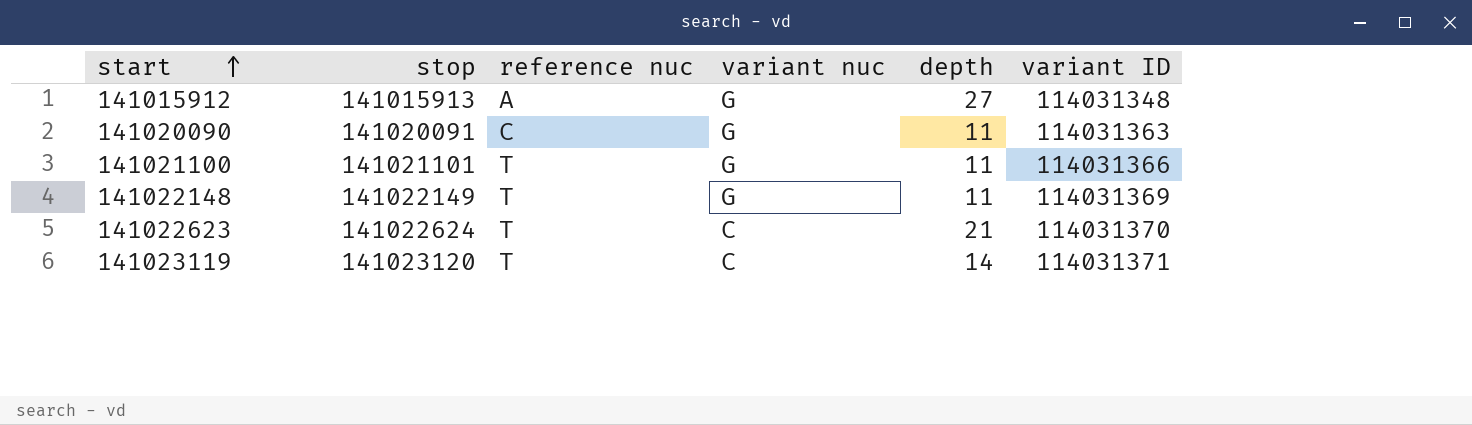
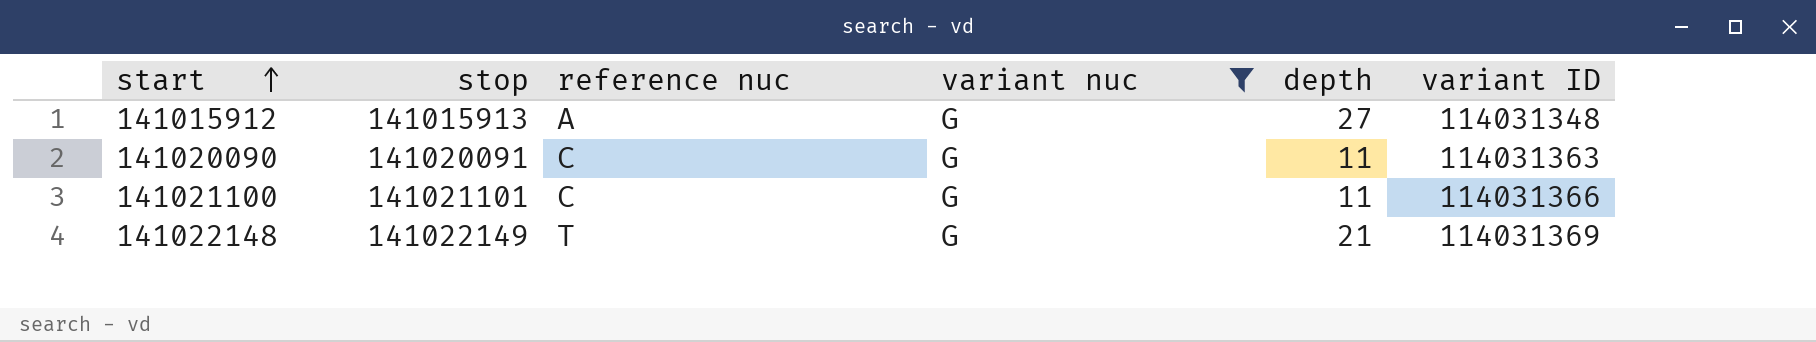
filter: none -> variant nuc = G
141021100 | reference nuc: T -> C
141022148 | depth: 11 -> 21

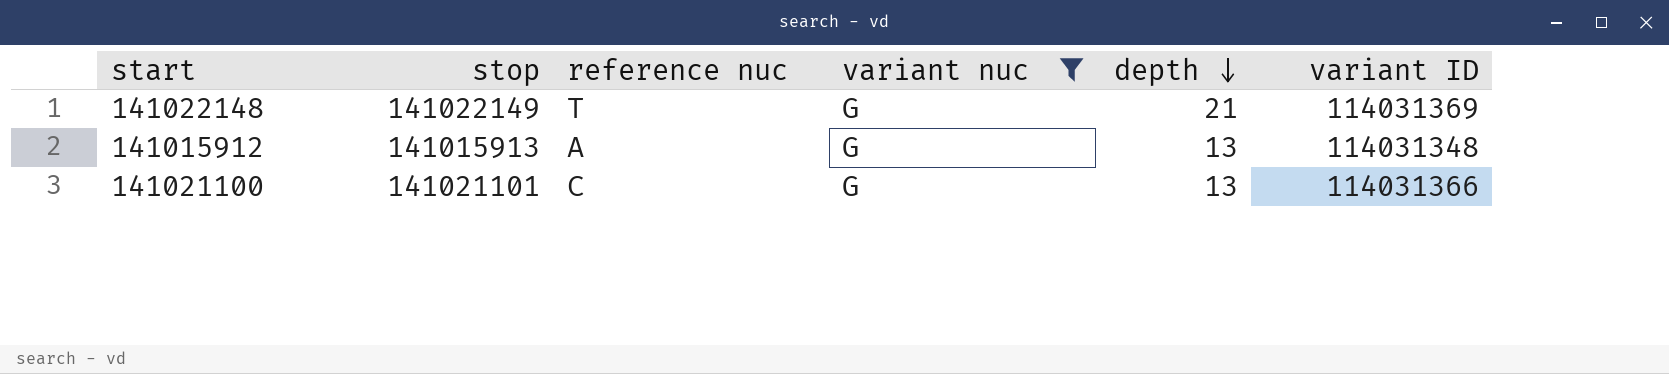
row order: start ascending -> depth descending
row 141020090: 141020091 | C | G | 11 | 114031363 -> none
141015912 | depth: 27 -> 13
141021100 | depth: 11 -> 13

